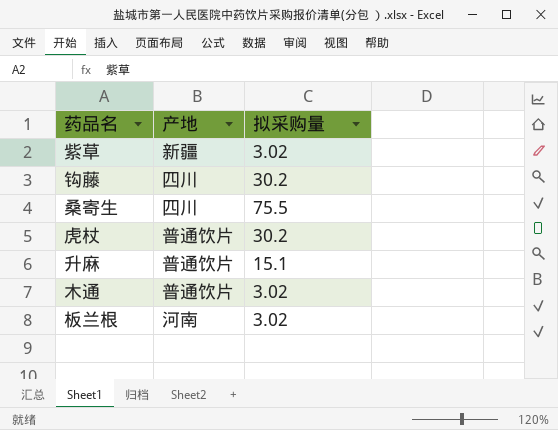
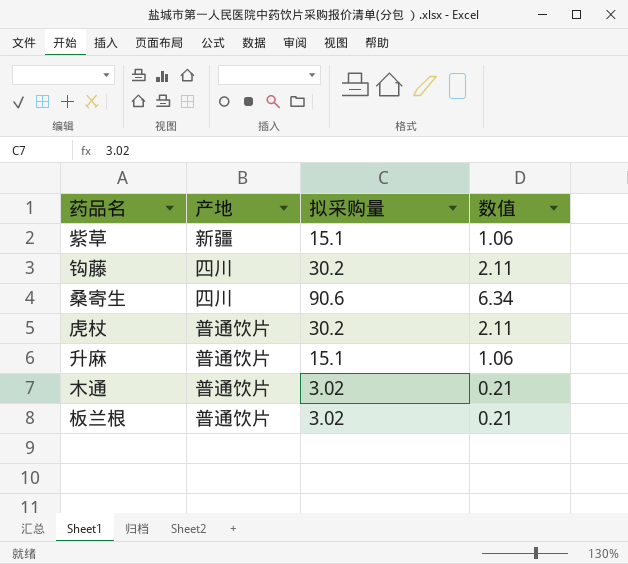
column 数值 | formula: none -> [拟采购量] * 0.07
紫草 | 拟采购量: 3.02 -> 15.1
桑寄生 | 拟采购量: 75.5 -> 90.6
板兰根 | 产地: 河南 -> 普通饮片

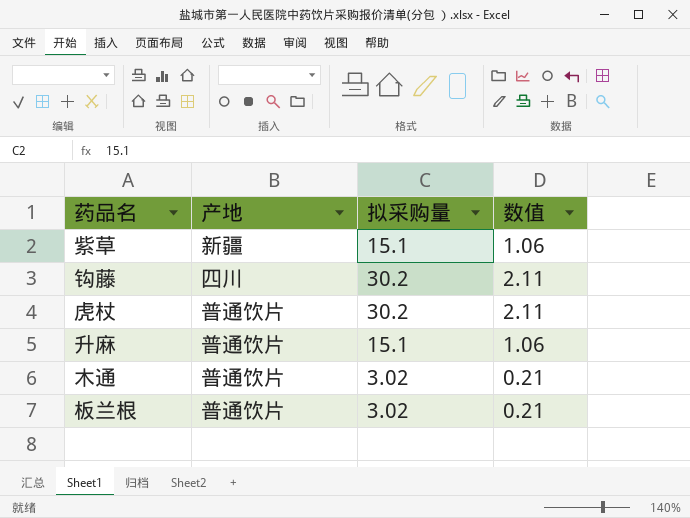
row 桑寄生: 四川 | 90.6 | 6.34 -> none

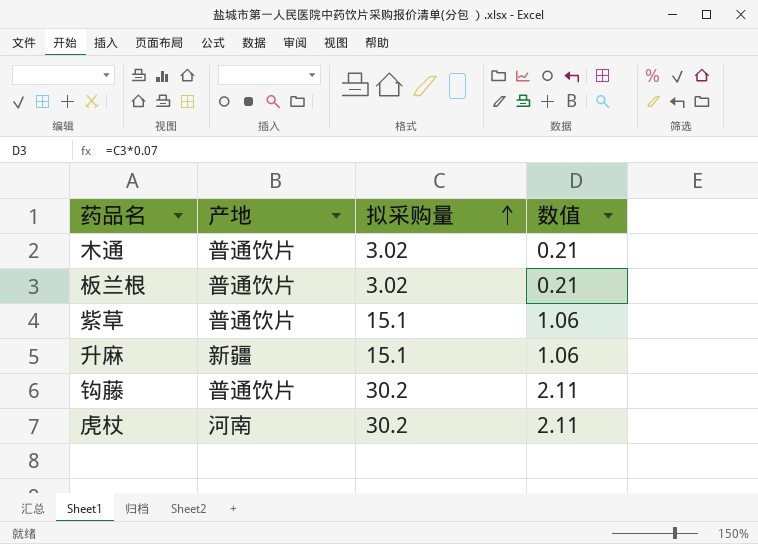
row order: none -> 拟采购量 ascending
紫草 | 产地: 新疆 -> 普通饮片
升麻 | 产地: 普通饮片 -> 新疆
钩藤 | 产地: 四川 -> 普通饮片
虎杖 | 产地: 普通饮片 -> 河南

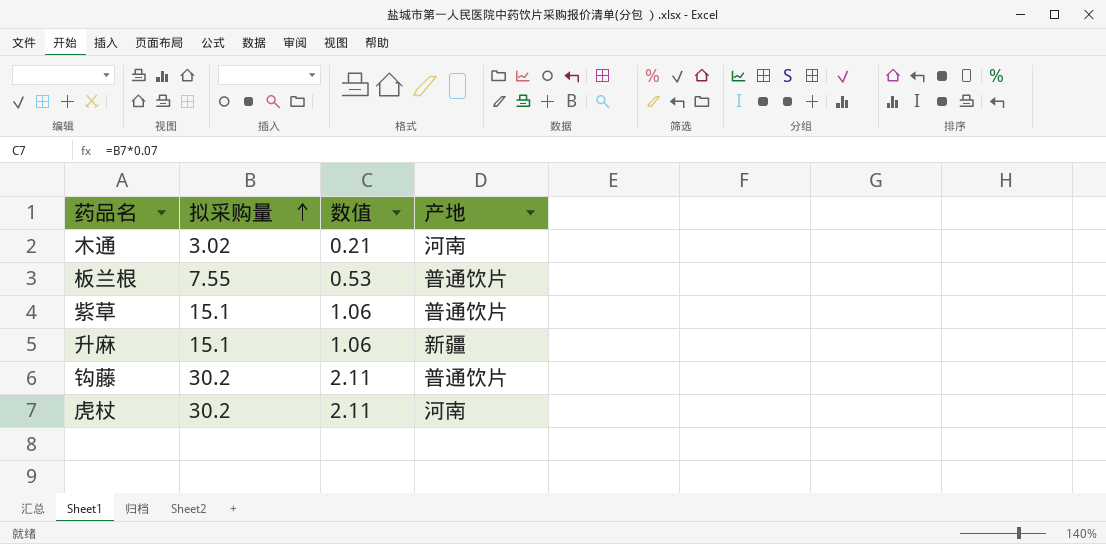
column 产地 | position: 2 -> 4
木通 | 产地: 普通饮片 -> 河南
板兰根 | 拟采购量: 3.02 -> 7.55
板兰根 | 数值: 0.21 -> 0.53

